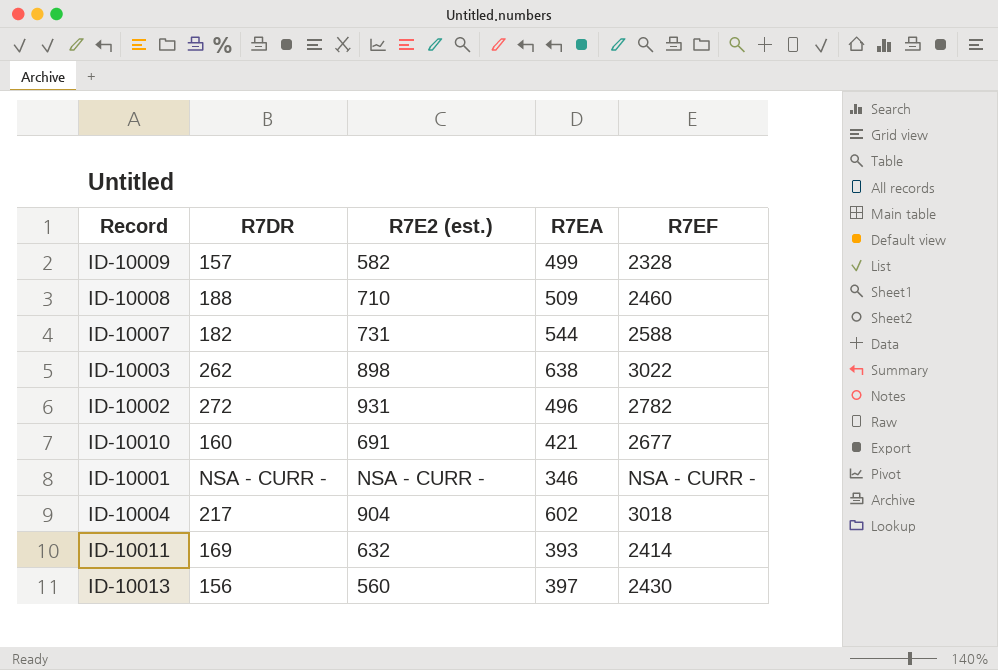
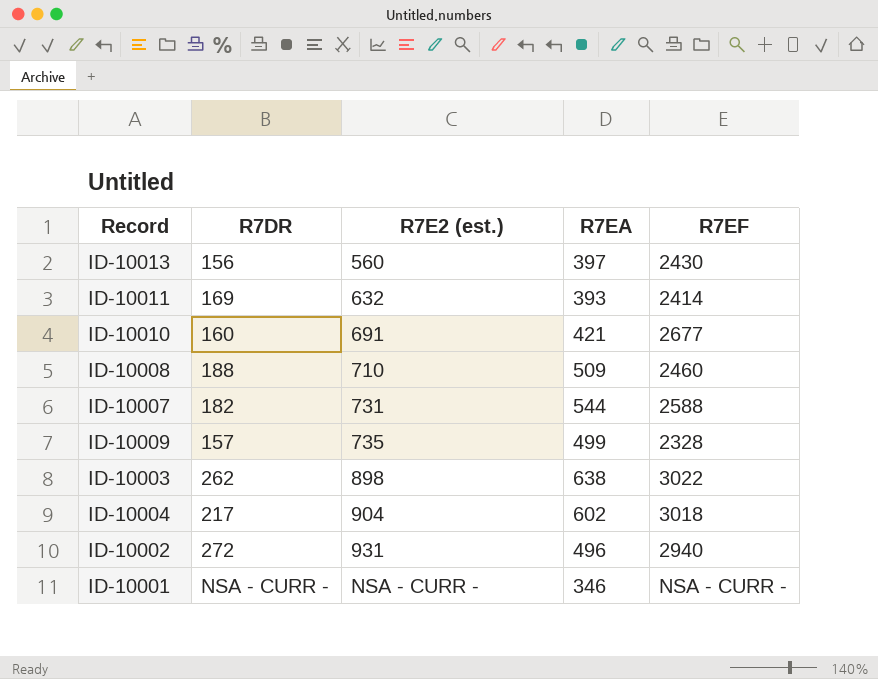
row order: none -> R7E2 (est.) ascending
ID-10009 | R7E2 (est.): 582 -> 735
ID-10002 | R7EF: 2782 -> 2940

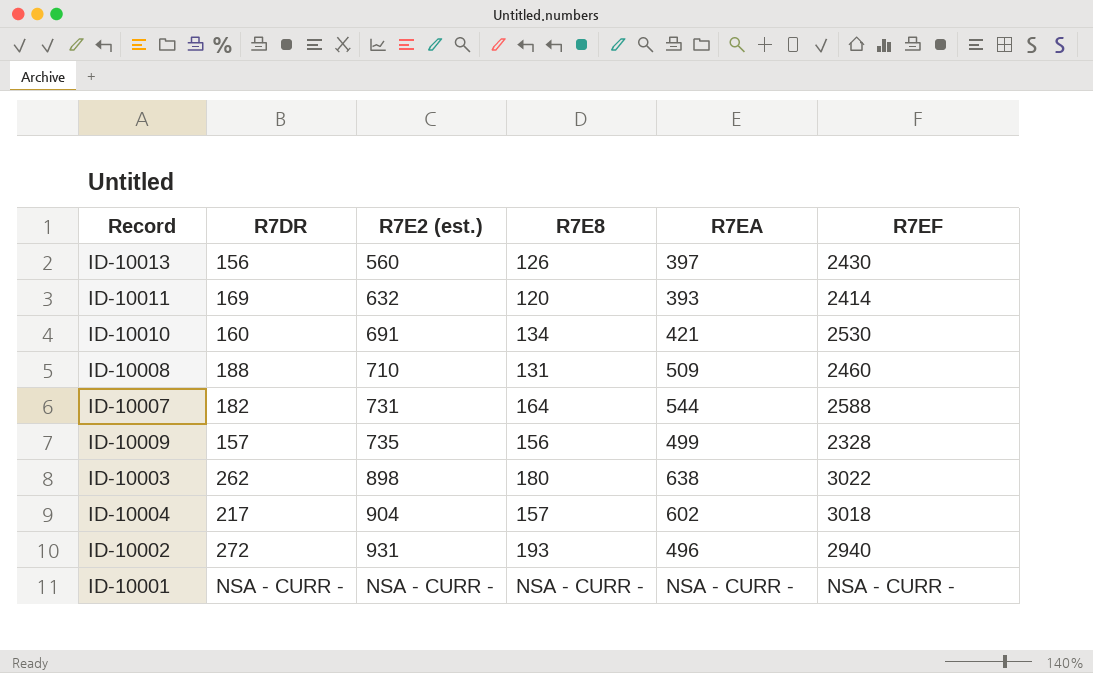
column R7E8 | position: none -> 4
ID-10010 | R7EF: 2677 -> 2530
ID-10001 | R7EA: 346 -> NSA - CURR -

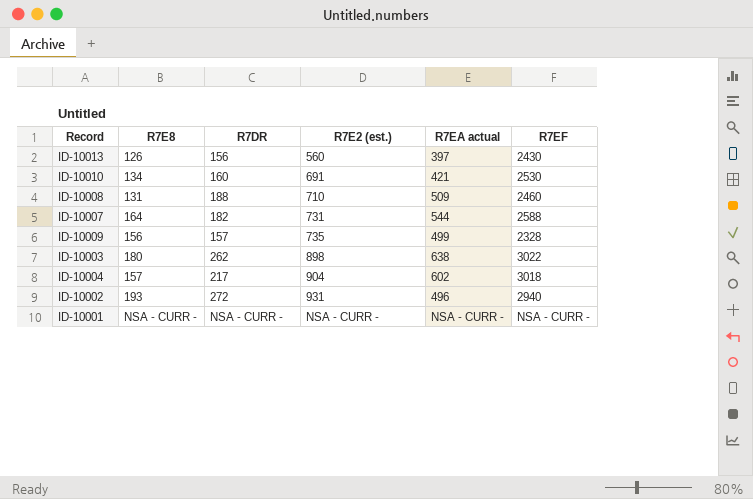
column R7E8 | position: 4 -> 2
column name: R7EA -> R7EA actual
row ID-10011: 169 | 632 | 120 | 393 | 2414 -> none

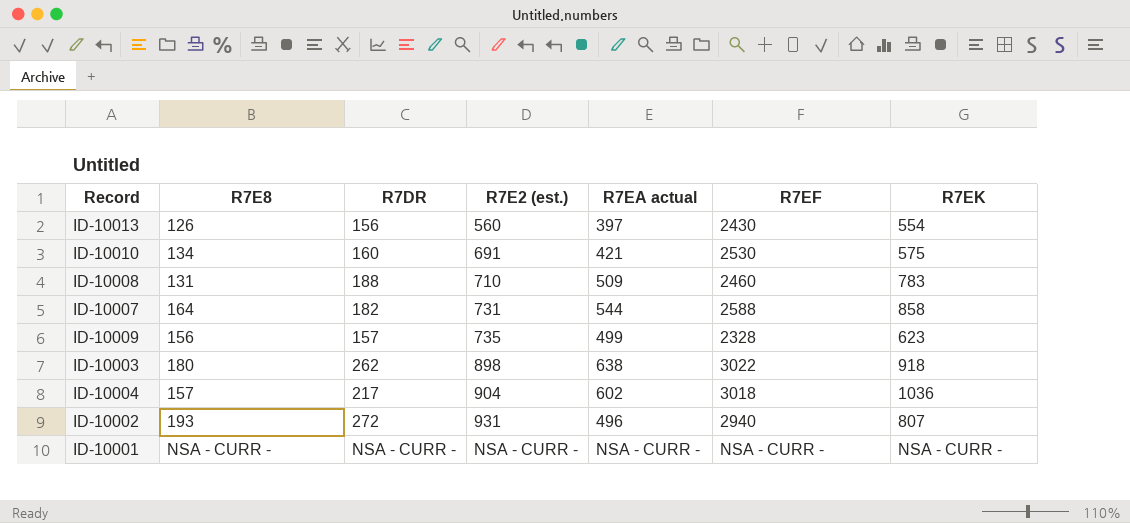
column R7EK | position: none -> 7

